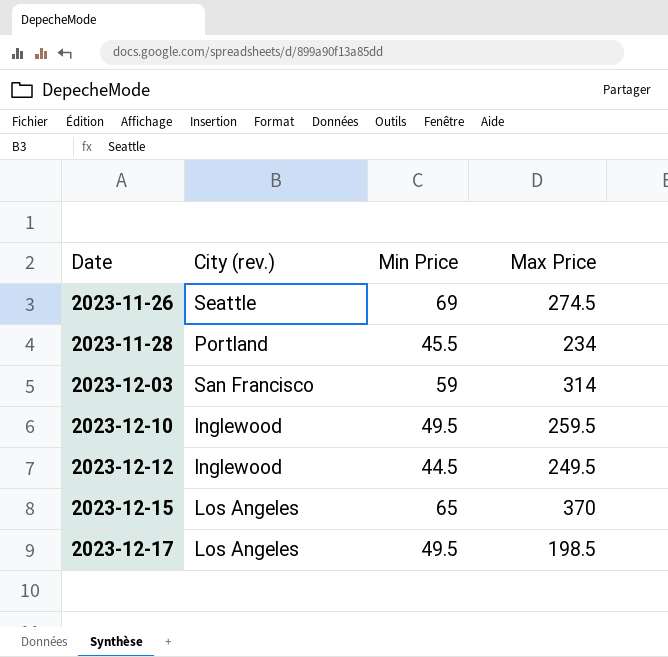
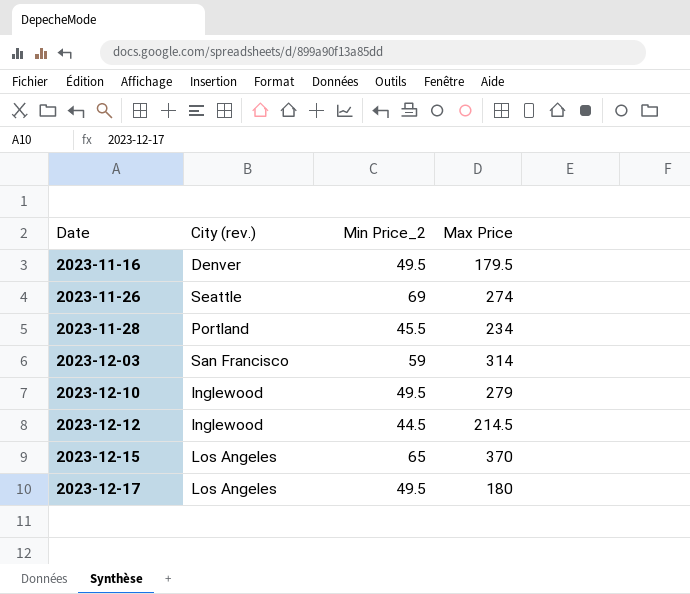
column name: Min Price -> Min Price_2
row 2023-11-16: none -> Denver | 49.5 | 179.5
2023-11-26 | Max Price: 274.5 -> 274
2023-12-10 | Max Price: 259.5 -> 279
2023-12-12 | Max Price: 249.5 -> 214.5
2023-12-17 | Max Price: 198.5 -> 180

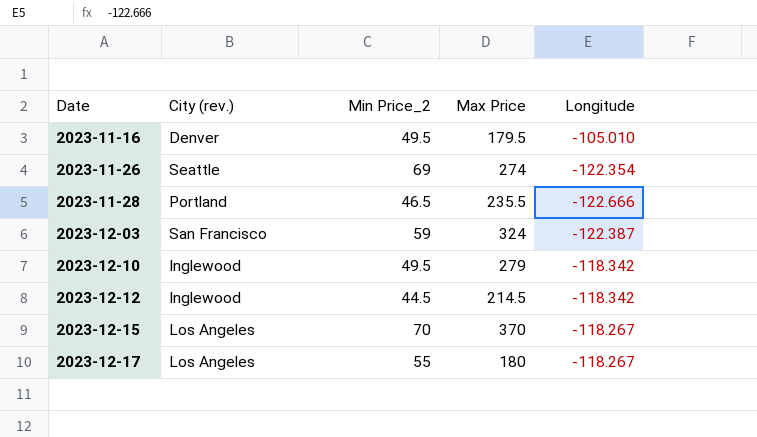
column Longitude | position: none -> 5
2023-11-28 | Min Price_2: 45.5 -> 46.5
2023-11-28 | Max Price: 234 -> 235.5
2023-12-03 | Max Price: 314 -> 324
2023-12-15 | Min Price_2: 65 -> 70
2023-12-17 | Min Price_2: 49.5 -> 55

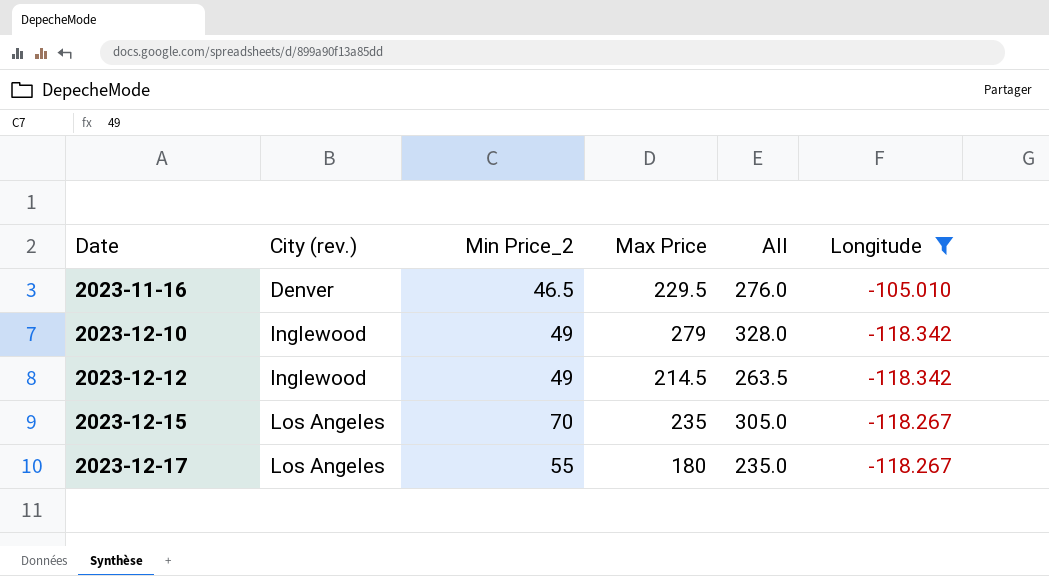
filter: none -> Longitude >= -118.342
column All | formula: none -> [Min Price_2] + [Max Price]
2023-11-16 | Min Price_2: 49.5 -> 46.5
2023-11-16 | Max Price: 179.5 -> 229.5
2023-12-10 | Min Price_2: 49.5 -> 49
2023-12-12 | Min Price_2: 44.5 -> 49
2023-12-15 | Max Price: 370 -> 235

